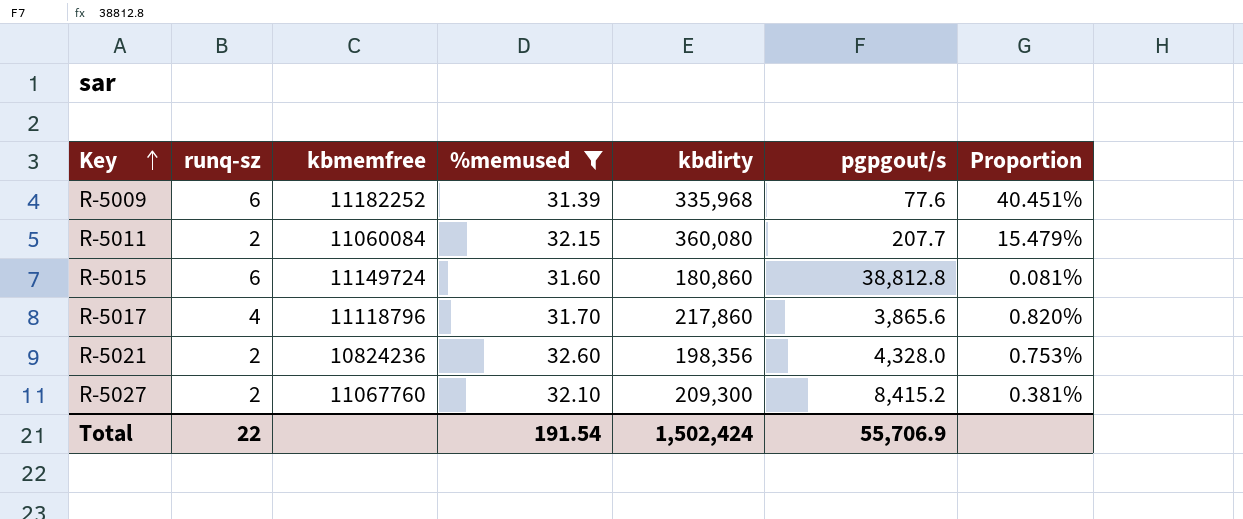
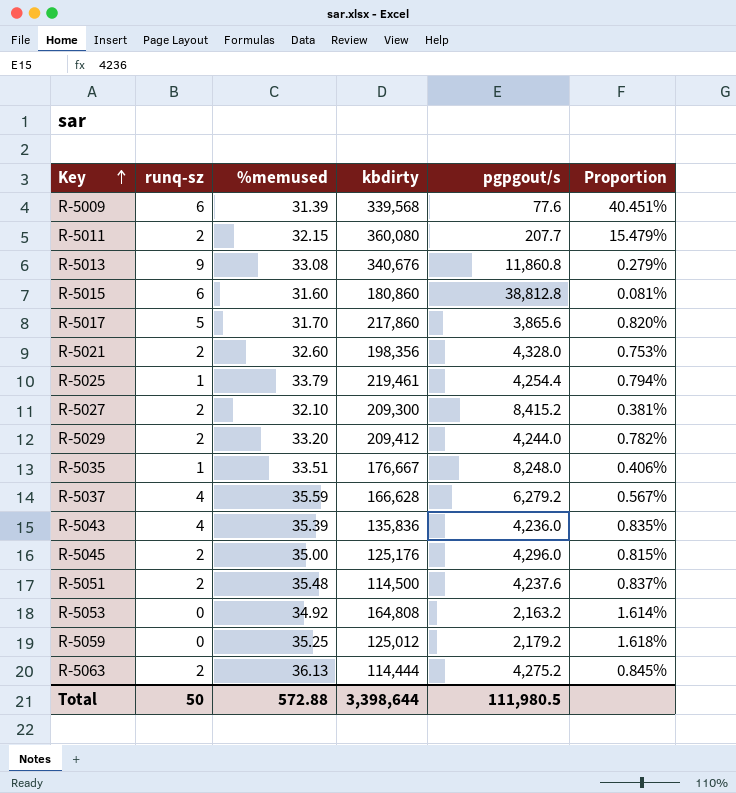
filter: %memused <= 32.60 -> none
column kbmemfree | position: 3 -> none
R-5009 | kbdirty: 335,968 -> 339,568
R-5017 | runq-sz: 4 -> 5
Total | runq-sz: 22 -> 50
Total | %memused: 191.54 -> 572.88
Total | kbdirty: 1,502,424 -> 3,398,644
Total | pgpgout/s: 55,706.9 -> 111,980.5

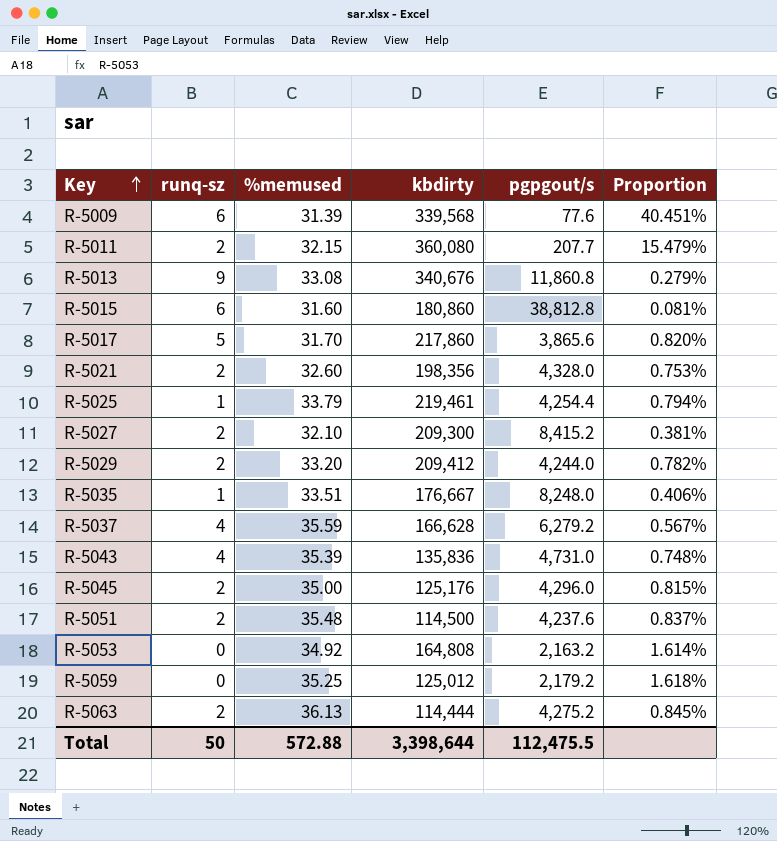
R-5043 | pgpgout/s: 4,236.0 -> 4,731.0
R-5043 | Proportion: 0.835% -> 0.748%
Total | pgpgout/s: 111,980.5 -> 112,475.5

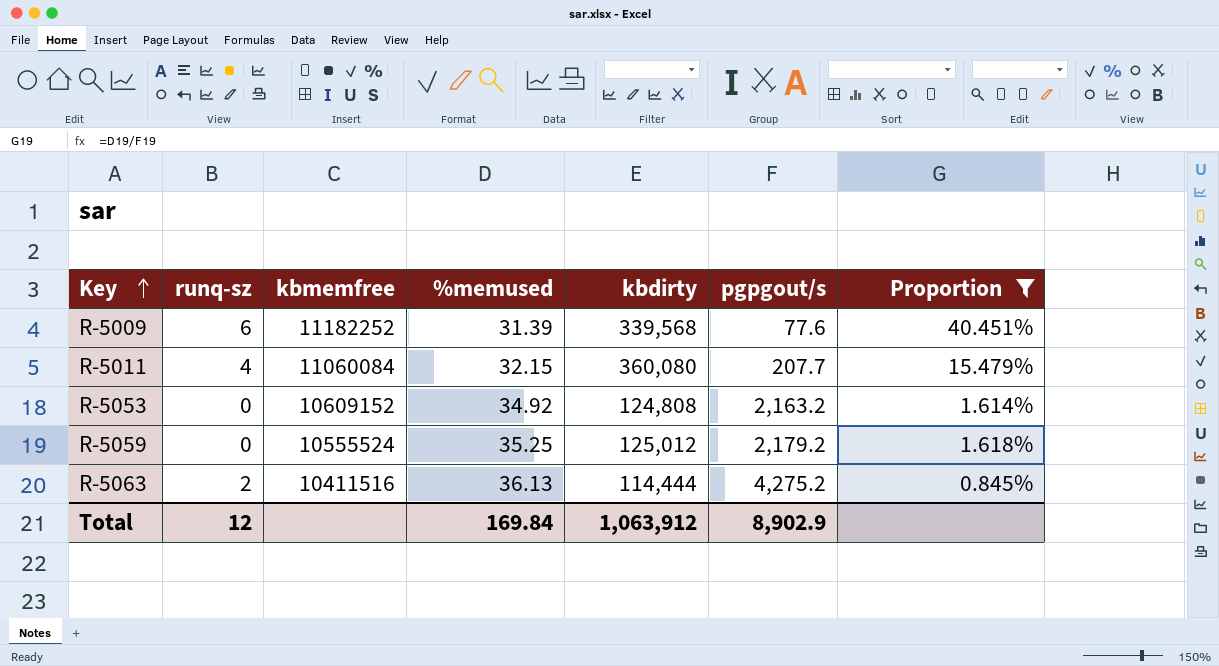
filter: none -> Proportion >= 0.845%
column kbmemfree | position: none -> 3
R-5011 | runq-sz: 2 -> 4
R-5053 | kbdirty: 164,808 -> 124,808
Total | runq-sz: 50 -> 12
Total | %memused: 572.88 -> 169.84
Total | kbdirty: 3,398,644 -> 1,063,912
Total | pgpgout/s: 112,475.5 -> 8,902.9

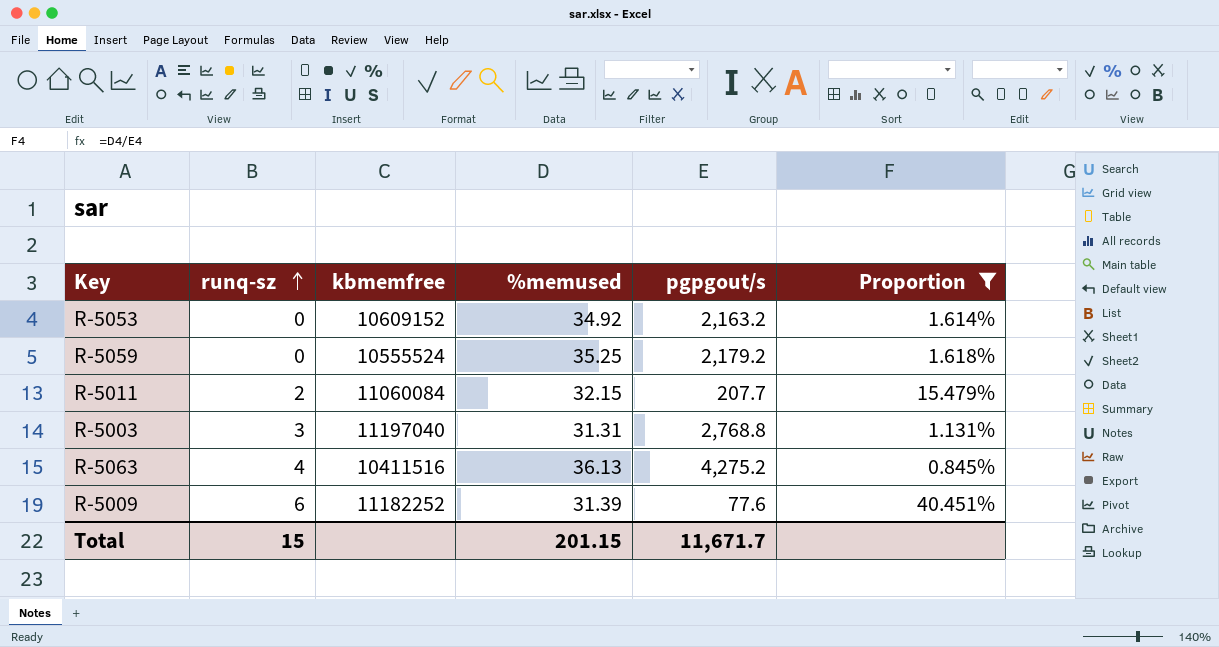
row order: Key ascending -> runq-sz ascending
column kbdirty | position: 5 -> none
R-5011 | runq-sz: 4 -> 2
row R-5003: none -> 3 | 11197040 | 31.31 | 2,768.8 | 1.131%
R-5063 | runq-sz: 2 -> 4
Total | runq-sz: 12 -> 15
Total | %memused: 169.84 -> 201.15
Total | pgpgout/s: 8,902.9 -> 11,671.7

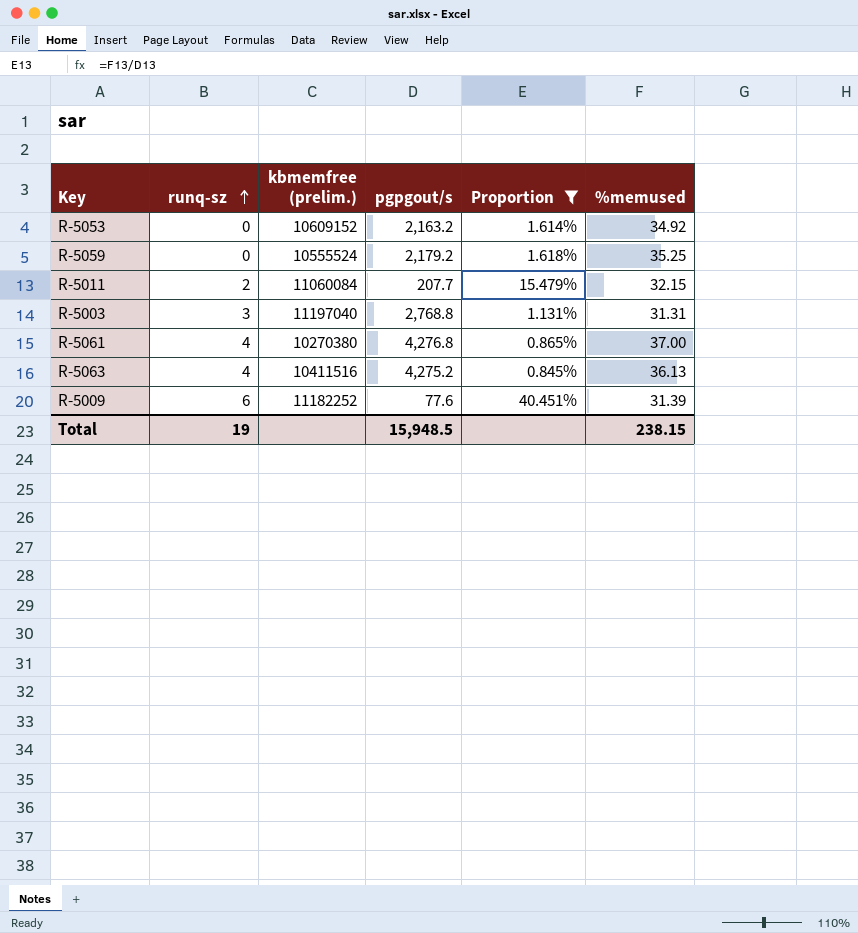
column name: kbmemfree -> kbmemfree (prelim.)
column %memused | position: 4 -> 6
row R-5061: none -> 4 | 10270380 | 4,276.8 | 0.865% | 37.00
Total | runq-sz: 15 -> 19
Total | pgpgout/s: 11,671.7 -> 15,948.5
Total | %memused: 201.15 -> 238.15

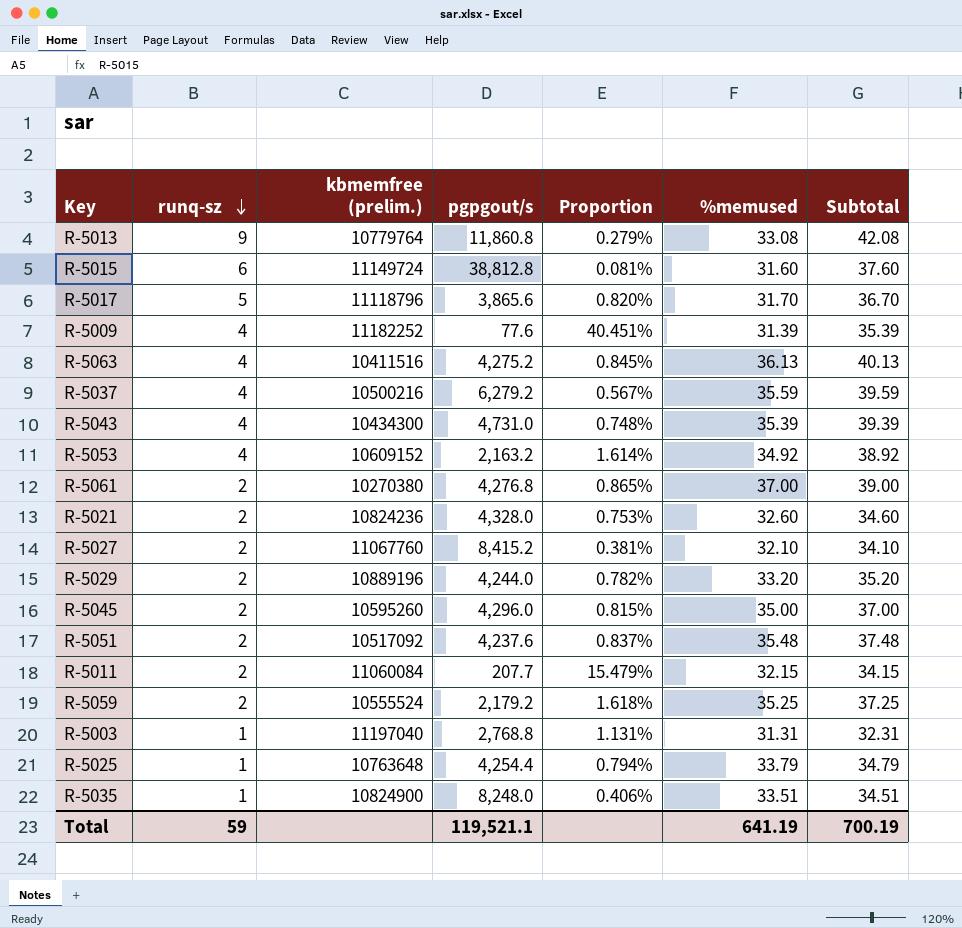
filter: Proportion >= 0.845% -> none
row order: runq-sz ascending -> runq-sz descending
column Subtotal | formula: none -> [runq-sz] + [%memused]
R-5009 | runq-sz: 6 -> 4
R-5053 | runq-sz: 0 -> 4
R-5061 | runq-sz: 4 -> 2
R-5059 | runq-sz: 0 -> 2
R-5003 | runq-sz: 3 -> 1
Total | runq-sz: 19 -> 59
Total | pgpgout/s: 15,948.5 -> 119,521.1
Total | %memused: 238.15 -> 641.19

